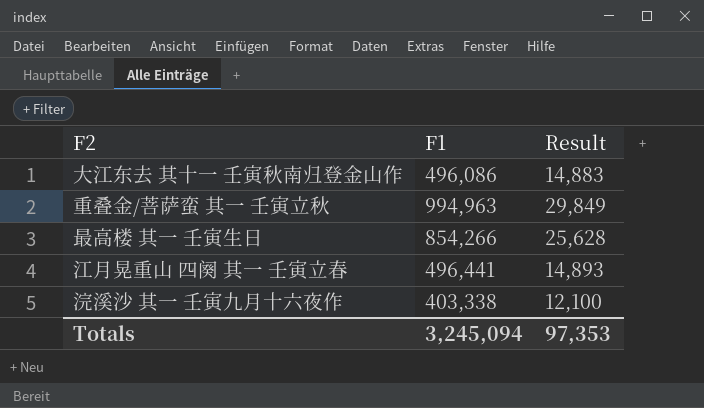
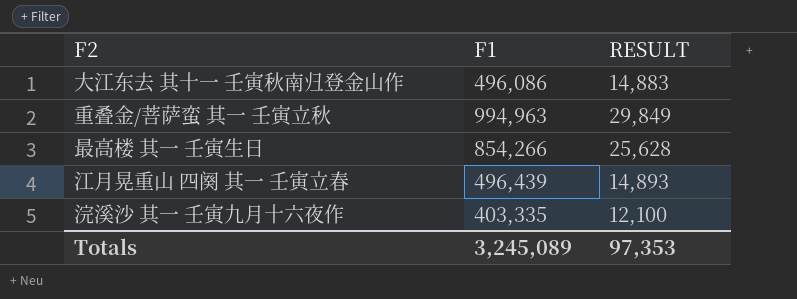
column name: Result -> RESULT
江月晃重山 四阕 其一 壬寅立春 | F1: 496,441 -> 496,439
浣溪沙 其一 壬寅九月十六夜作 | F1: 403,338 -> 403,335
Totals | F1: 3,245,094 -> 3,245,089

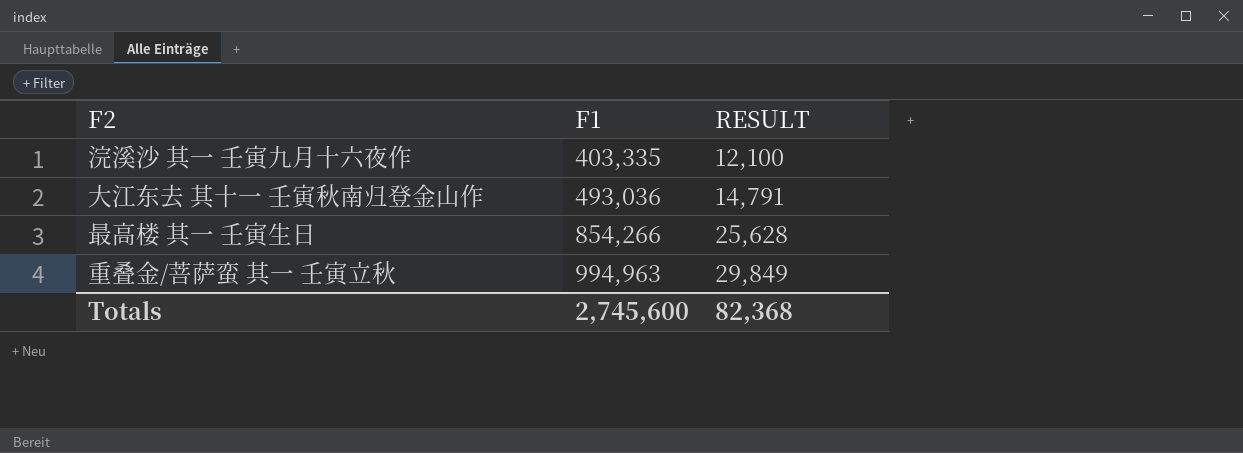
row order: none -> F1 ascending
row 江月晃重山 四阕 其一 壬寅立春: 496,439 | 14,893 -> none
大江东去 其十一 壬寅秋南归登金山作 | F1: 496,086 -> 493,036
大江东去 其十一 壬寅秋南归登金山作 | RESULT: 14,883 -> 14,791
Totals | F1: 3,245,089 -> 2,745,600
Totals | RESULT: 97,353 -> 82,368

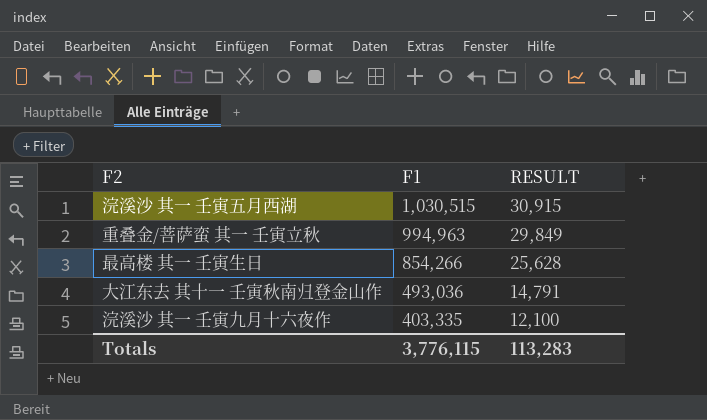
row order: F1 ascending -> F1 descending
row 浣溪沙 其一 壬寅五月西湖: none -> 1,030,515 | 30,915
Totals | F1: 2,745,600 -> 3,776,115
Totals | RESULT: 82,368 -> 113,283

